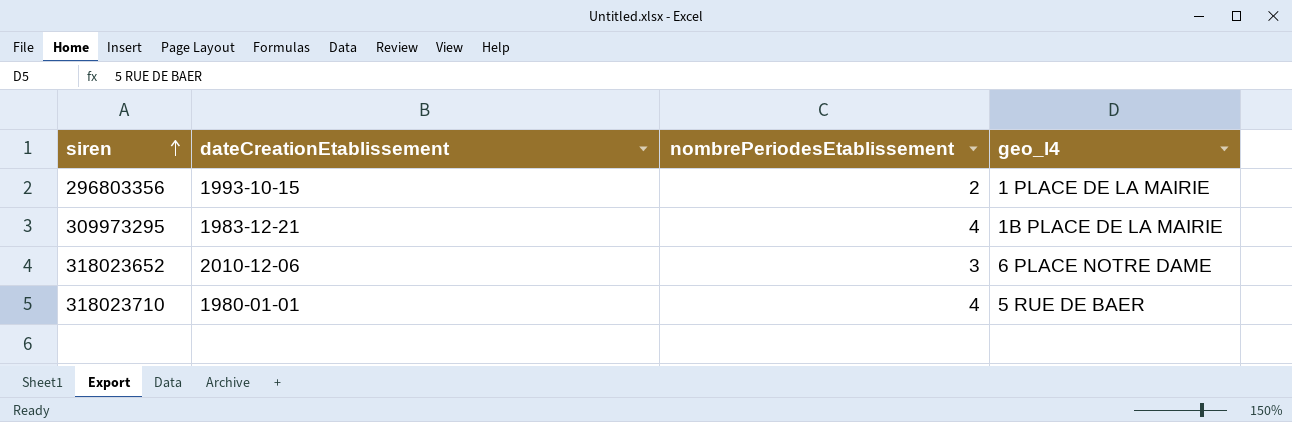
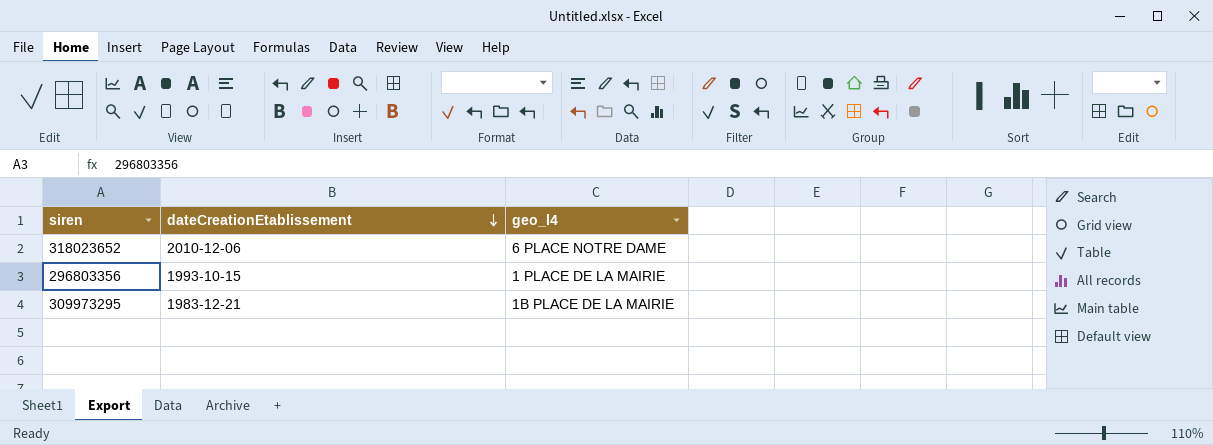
row order: siren ascending -> dateCreationEtablissement descending
column nombrePeriodesEtablissement | position: 3 -> none
row 318023710: 1980-01-01 | 4 | 5 RUE DE BAER -> none

